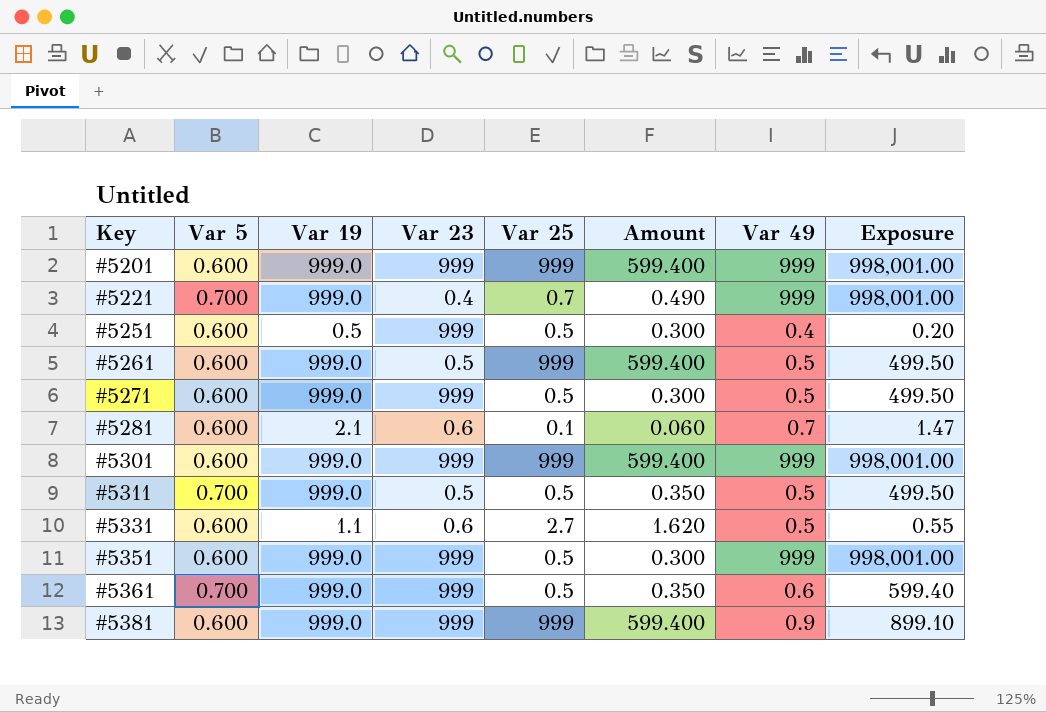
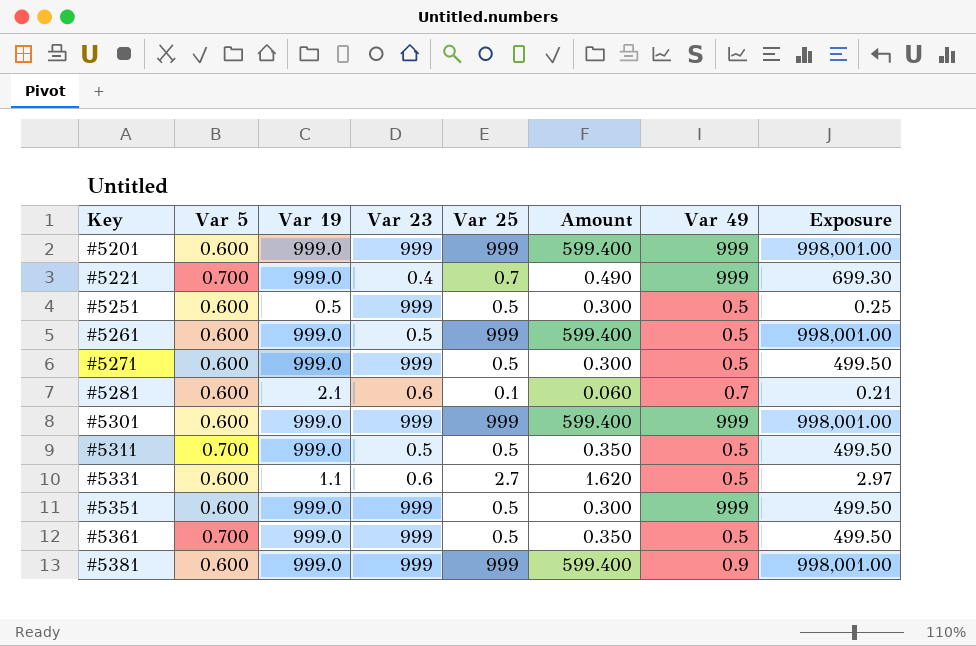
column Exposure | formula: [Var 19] * [Var 49] -> [Var 19] * [Var 25]
#5251 | Var 49: 0.4 -> 0.5
#5361 | Var 49: 0.6 -> 0.5

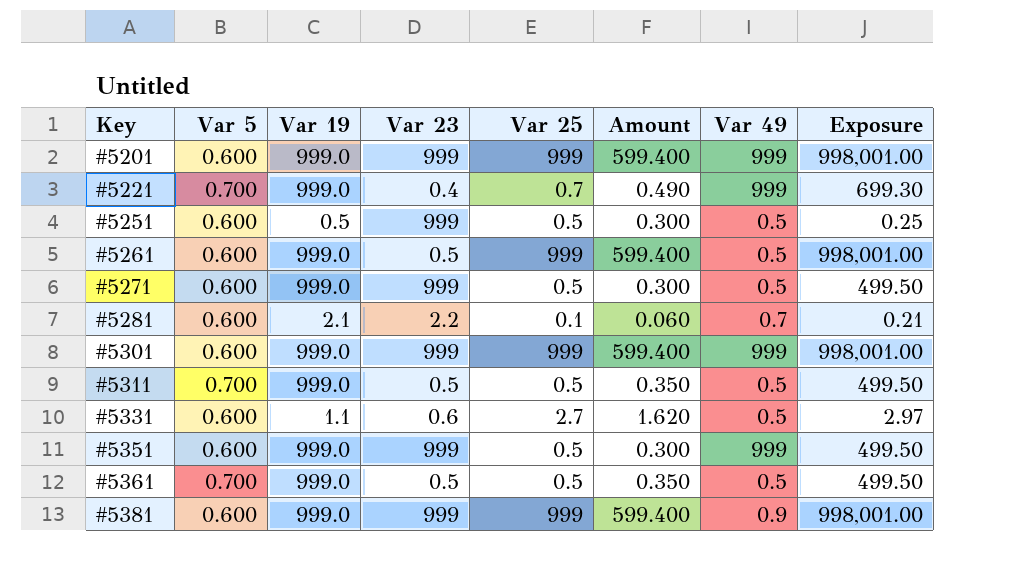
#5281 | Var 23: 0.6 -> 2.2
#5361 | Var 23: 999 -> 0.5

